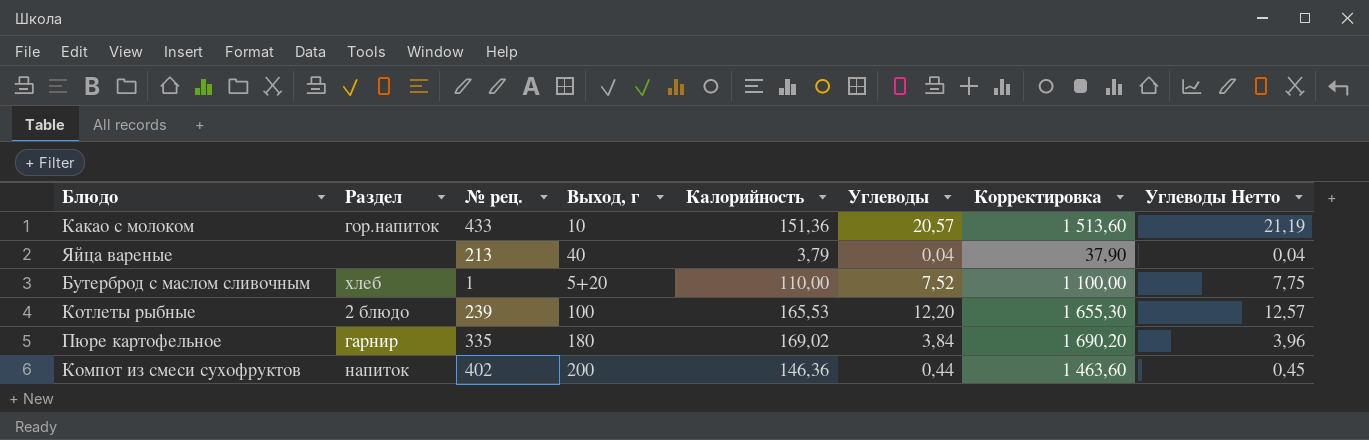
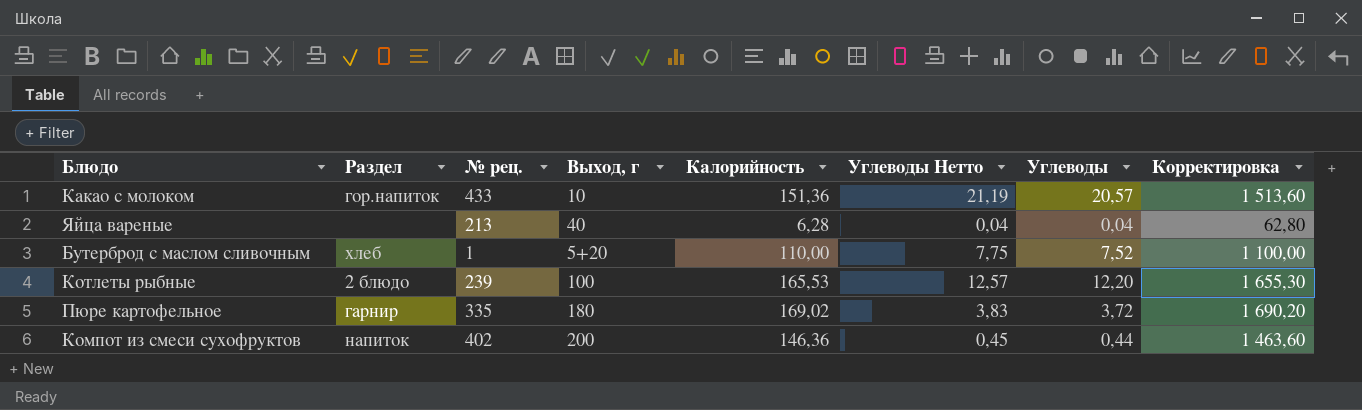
column Углеводы Нетто | position: 8 -> 6
Яйца вареные | Калорийность: 3,79 -> 6,28
Яйца вареные | Корректировка: 37,90 -> 62,80
Пюре картофельное | Углеводы Нетто: 3,96 -> 3,83
Пюре картофельное | Углеводы: 3,84 -> 3,72

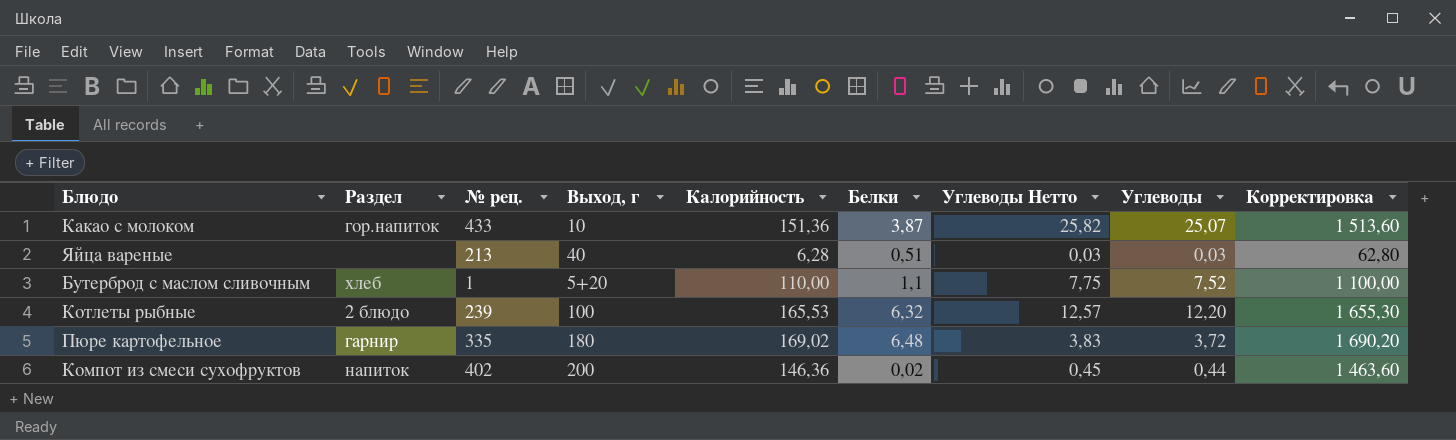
column Белки | position: none -> 6
Какао с молоком | Углеводы Нетто: 21,19 -> 25,82
Какао с молоком | Углеводы: 20,57 -> 25,07
Яйца вареные | Углеводы Нетто: 0,04 -> 0,03
Яйца вареные | Углеводы: 0,04 -> 0,03

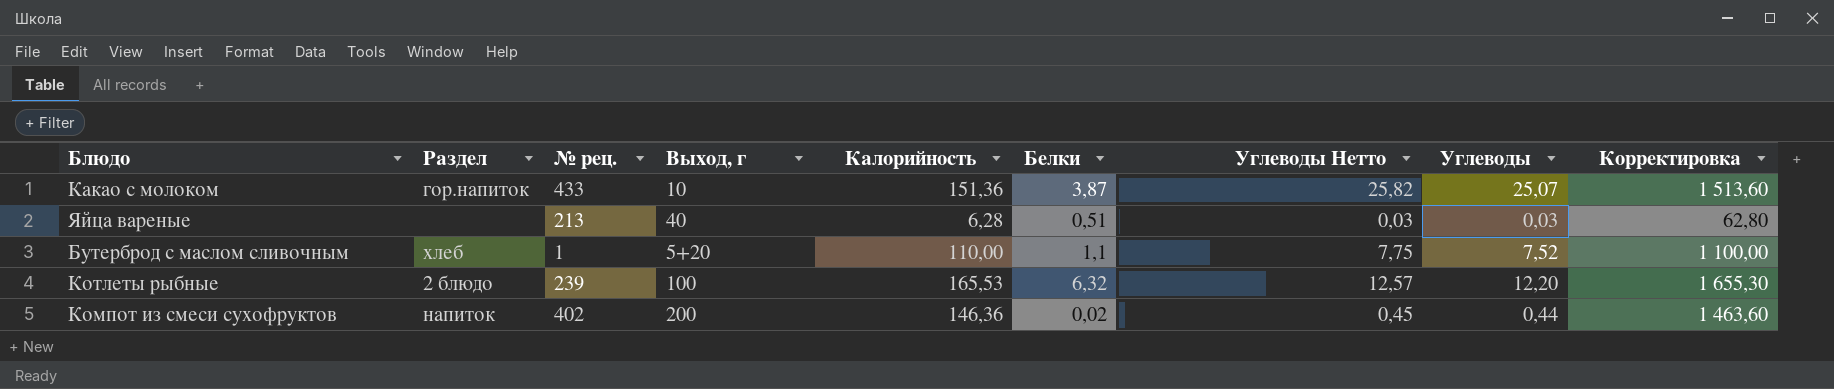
row Пюре картофельное: гарнир | 335 | 180 | 169,02 | 6,48 | 3,83 | 3,72 | 1 690,20 -> none

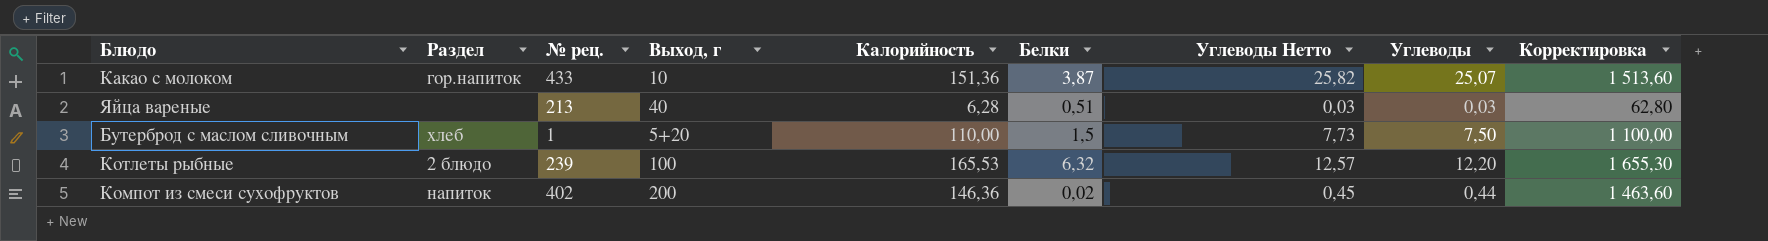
Бутерброд с маслом сливочным | Белки: 1,1 -> 1,5
Бутерброд с маслом сливочным | Углеводы Нетто: 7,75 -> 7,73
Бутерброд с маслом сливочным | Углеводы: 7,52 -> 7,50

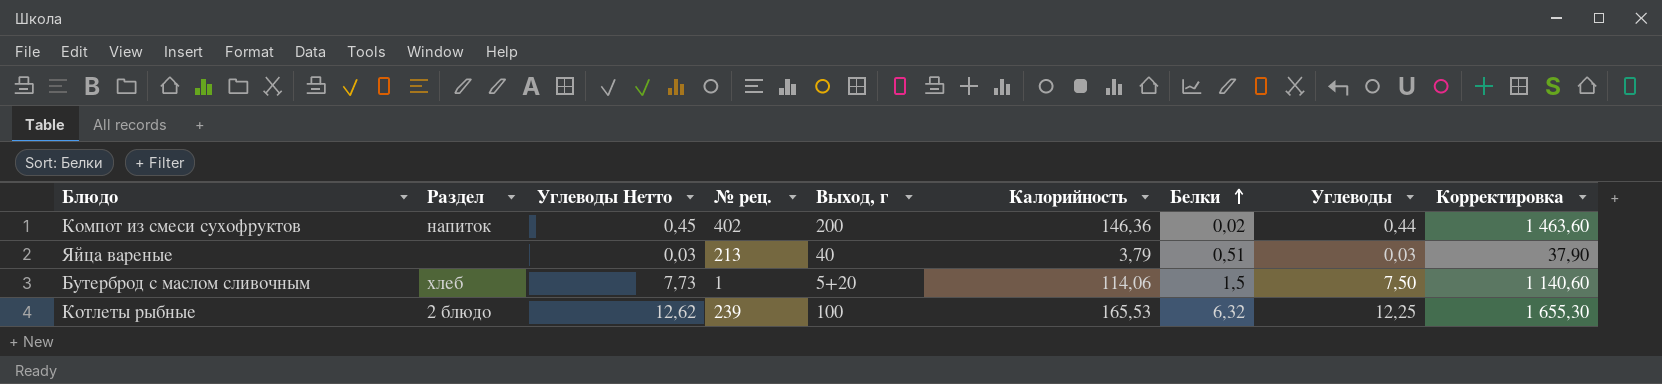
row order: none -> Белки ascending
column Углеводы Нетто | position: 7 -> 3
row Какао с молоком: гор.напиток | 433 | 10 | 151,36 | 3,87 | 25,82 | 25,07 | 1 513,60 -> none
Яйца вареные | Калорийность: 6,28 -> 3,79
Яйца вареные | Корректировка: 62,80 -> 37,90
Бутерброд с маслом сливочным | Калорийность: 110,00 -> 114,06
Бутерброд с маслом сливочным | Корректировка: 1 100,00 -> 1 140,60
Котлеты рыбные | Углеводы Нетто: 12,57 -> 12,62
Котлеты рыбные | Углеводы: 12,20 -> 12,25

